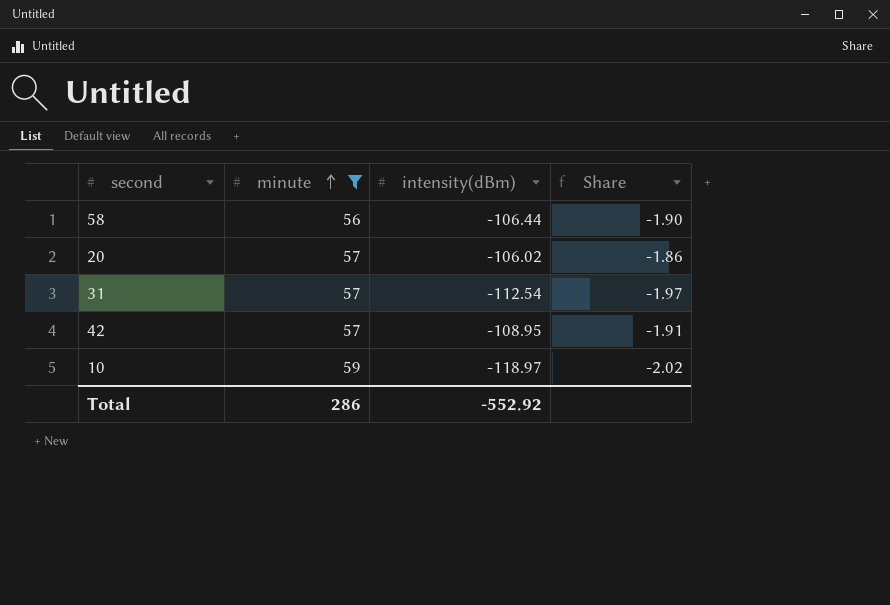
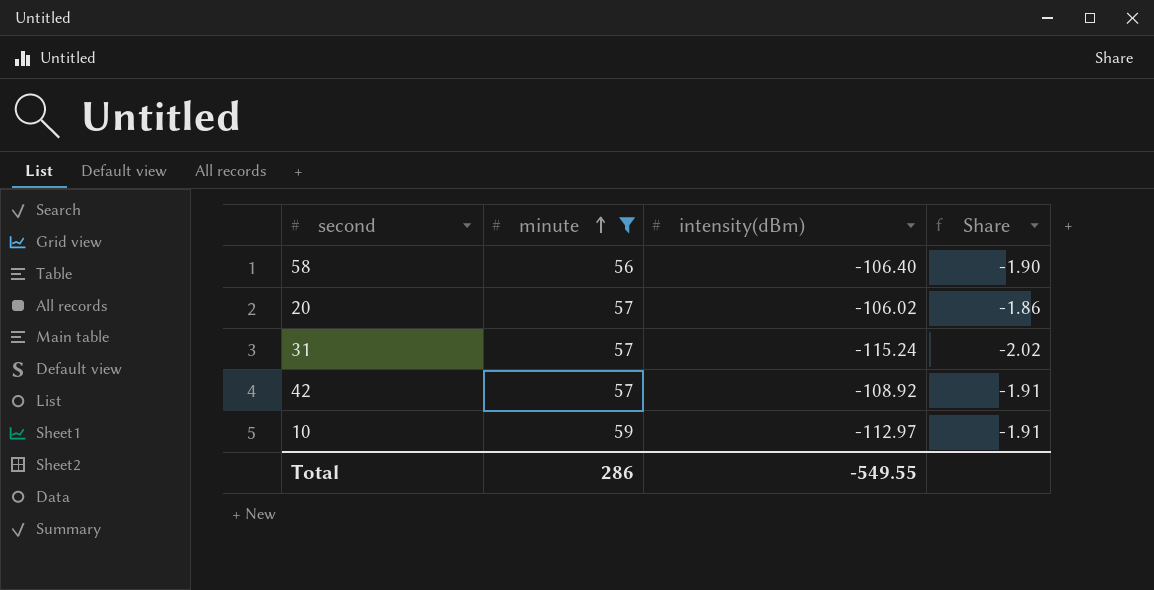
58 | intensity(dBm): -106.44 -> -106.40
31 | intensity(dBm): -112.54 -> -115.24
31 | Share: -1.97 -> -2.02
42 | intensity(dBm): -108.95 -> -108.92
10 | intensity(dBm): -118.97 -> -112.97
10 | Share: -2.02 -> -1.91
Total | intensity(dBm): -552.92 -> -549.55

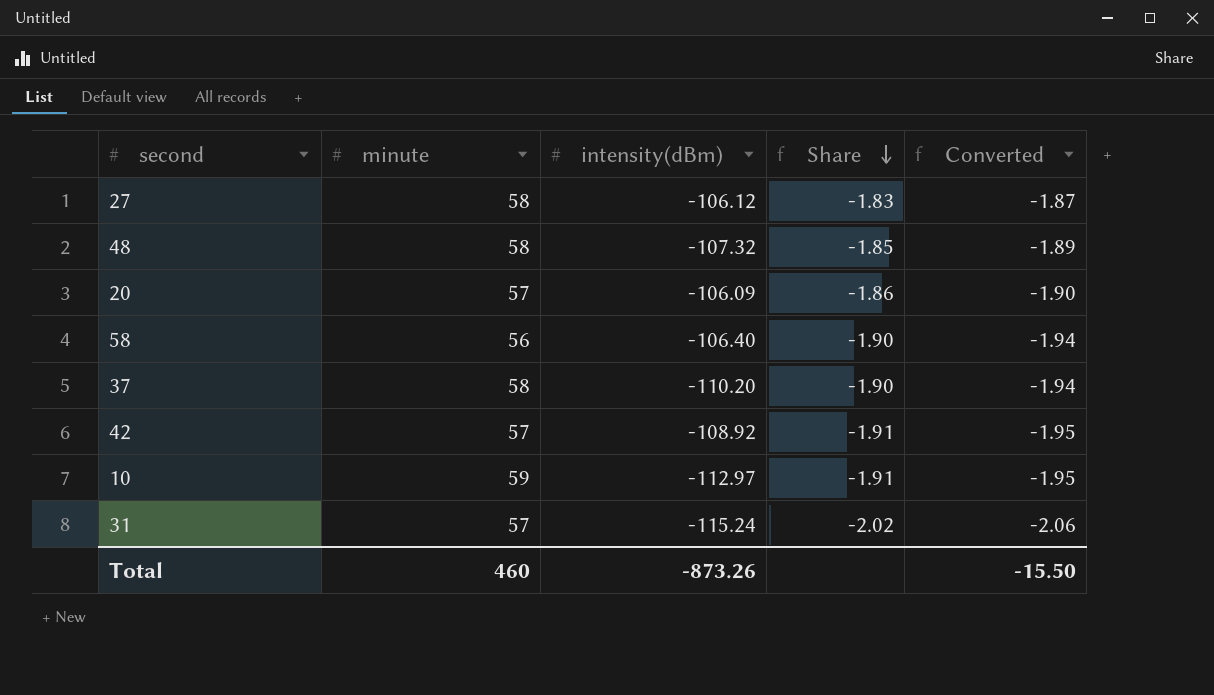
filter: minute != 58 -> none
row order: minute ascending -> Share descending
column Converted | formula: none -> [Share] * 1.02
20 | intensity(dBm): -106.02 -> -106.09
Total | minute: 286 -> 460
Total | intensity(dBm): -549.55 -> -873.26

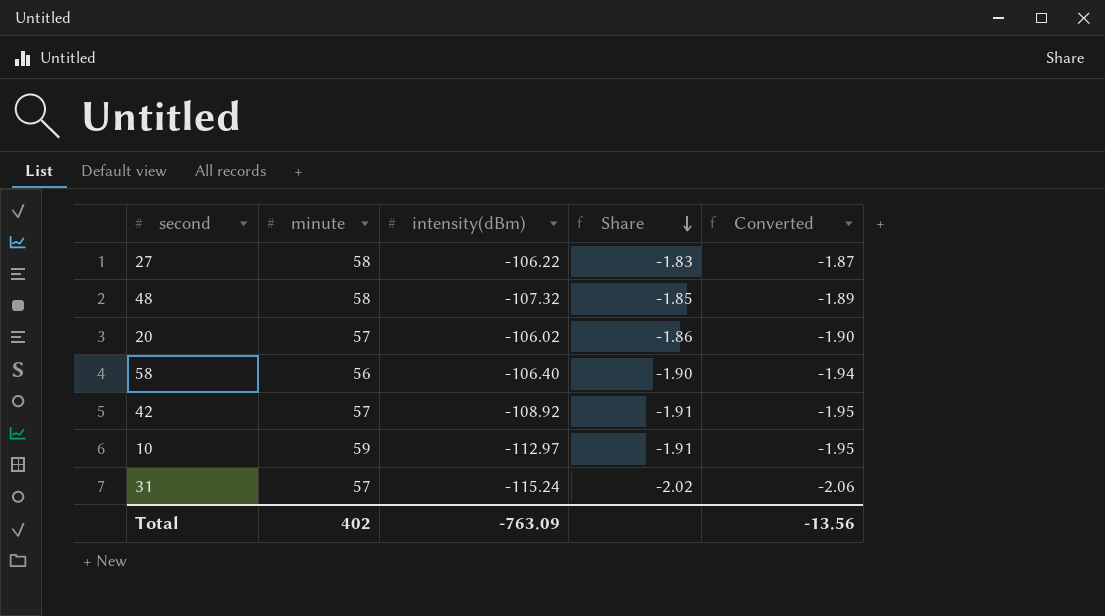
row 37: 58 | -110.20 | -1.90 | -1.94 -> none
27 | intensity(dBm): -106.12 -> -106.22
20 | intensity(dBm): -106.09 -> -106.02
Total | minute: 460 -> 402
Total | intensity(dBm): -873.26 -> -763.09
Total | Converted: -15.50 -> -13.56

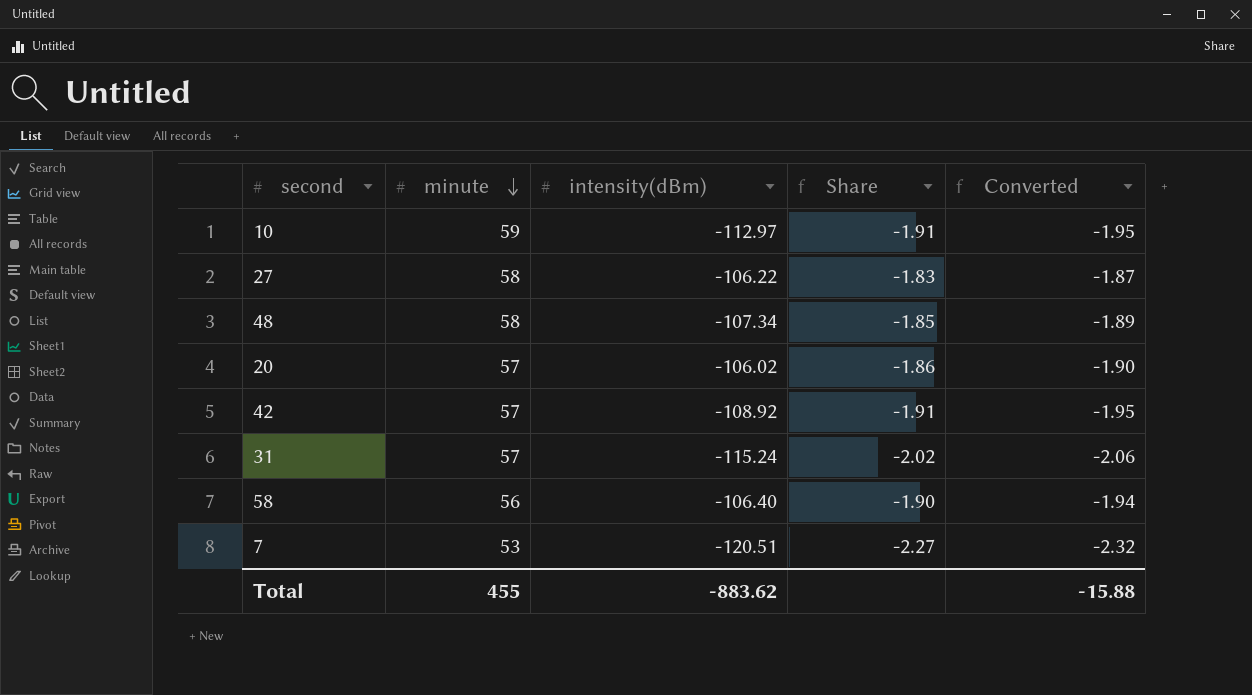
row order: Share descending -> minute descending
48 | intensity(dBm): -107.32 -> -107.34
row 7: none -> 53 | -120.51 | -2.27 | -2.32
Total | minute: 402 -> 455
Total | intensity(dBm): -763.09 -> -883.62
Total | Converted: -13.56 -> -15.88

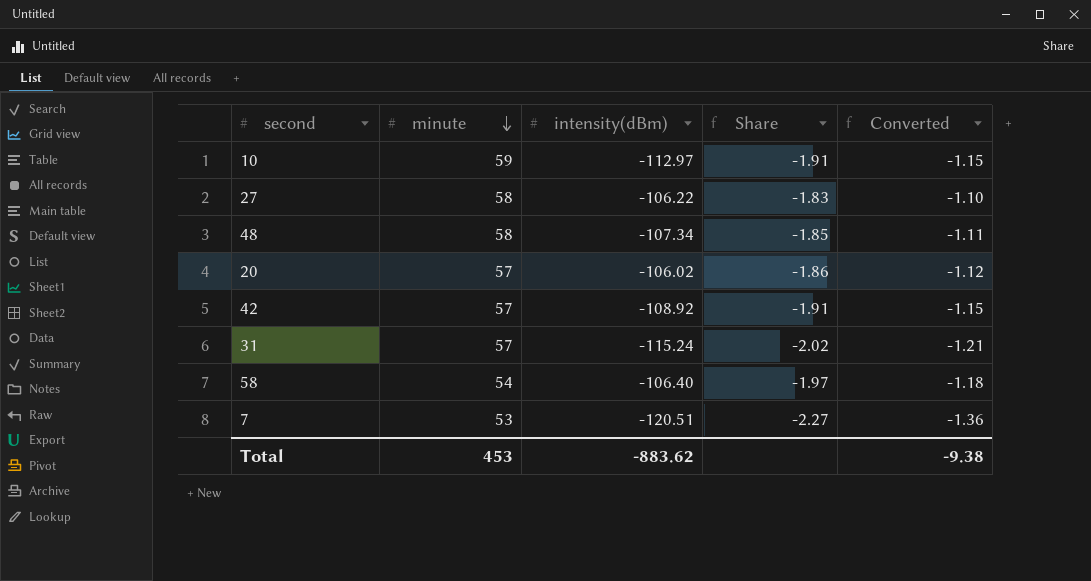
column Converted | formula: [Share] * 1.02 -> [Share] * 0.6
58 | minute: 56 -> 54
58 | Share: -1.90 -> -1.97
Total | minute: 455 -> 453
Total | Converted: -15.88 -> -9.38

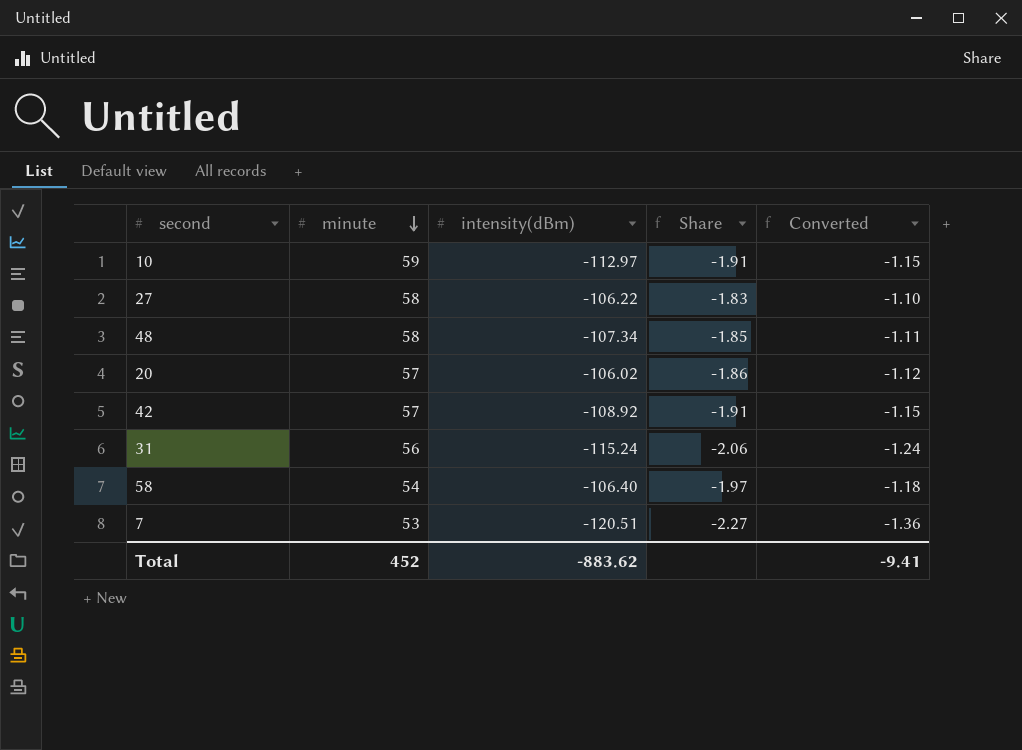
31 | minute: 57 -> 56
31 | Share: -2.02 -> -2.06
31 | Converted: -1.21 -> -1.24
Total | minute: 453 -> 452
Total | Converted: -9.38 -> -9.41

